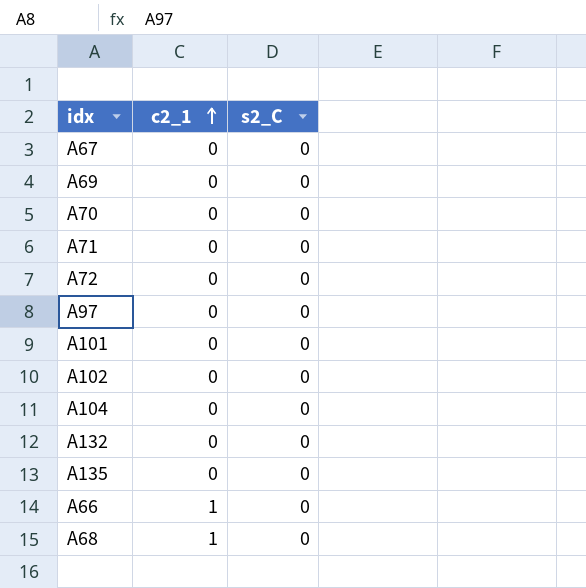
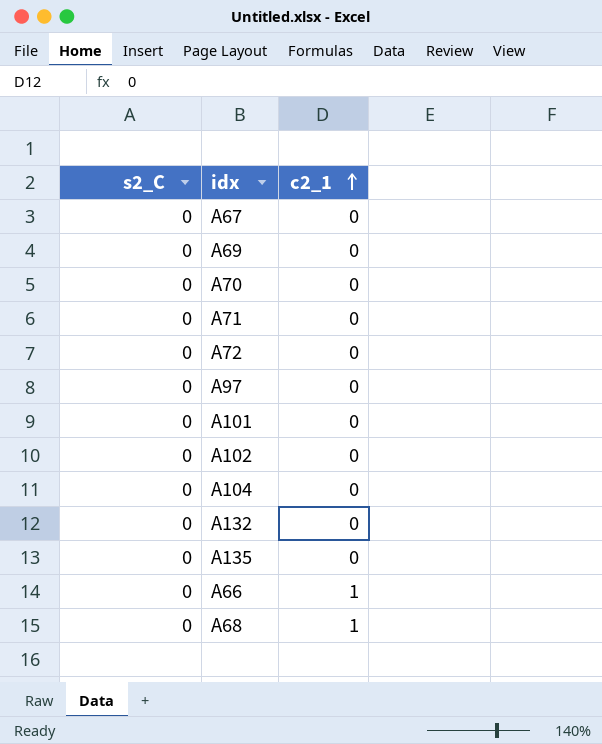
column s2_C | position: 3 -> 1

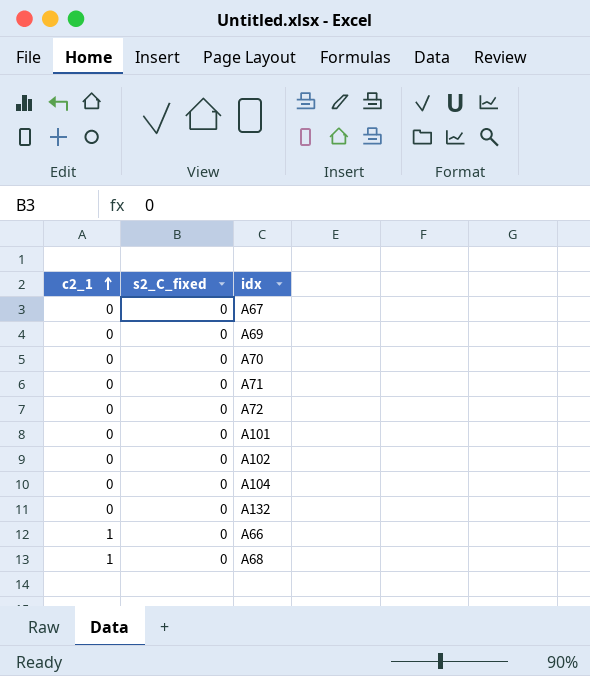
column c2_1 | position: 3 -> 1
column name: s2_C -> s2_C_fixed
row A97: 0 | 0 -> none
row A135: 0 | 0 -> none

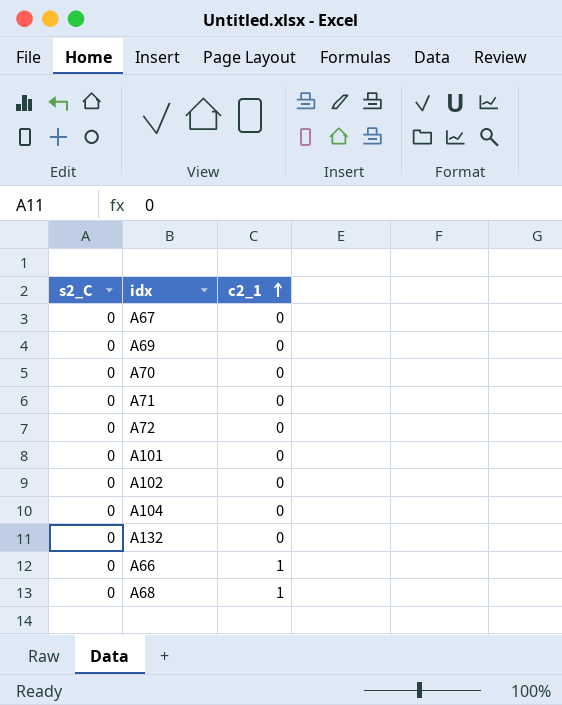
column name: s2_C_fixed -> s2_C
column c2_1 | position: 1 -> 3

